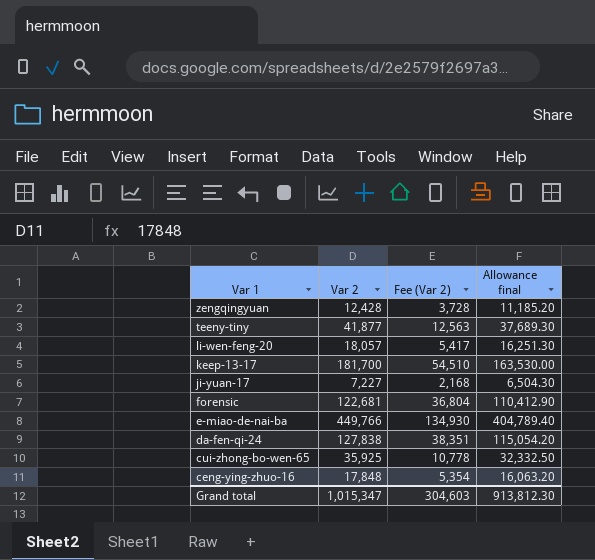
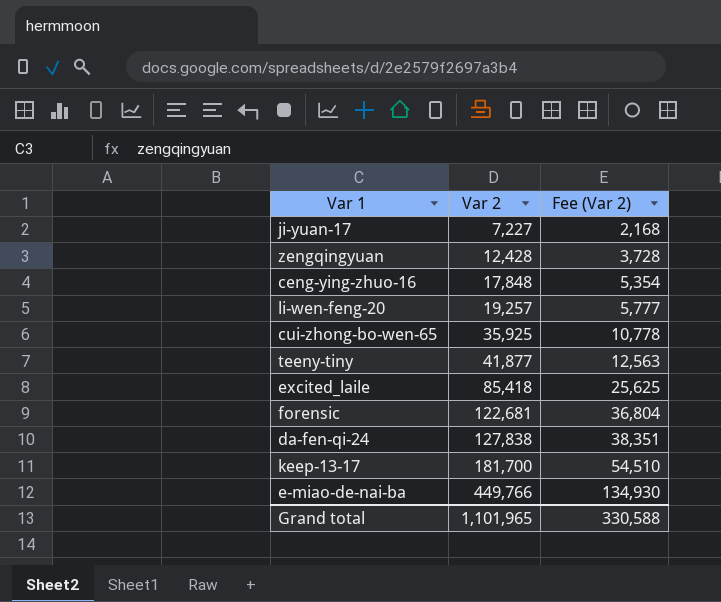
row order: Var 1 descending -> Var 2 ascending
column Allowance final | formula: [Var 2] * 0.9 -> none
li-wen-feng-20 | Var 2: 18,057 -> 19,257
li-wen-feng-20 | Fee (Var 2): 5,417 -> 5,777
row excited_laile: none -> 85,418 | 25,625
Grand total | Var 2: 1,015,347 -> 1,101,965
Grand total | Fee (Var 2): 304,603 -> 330,588

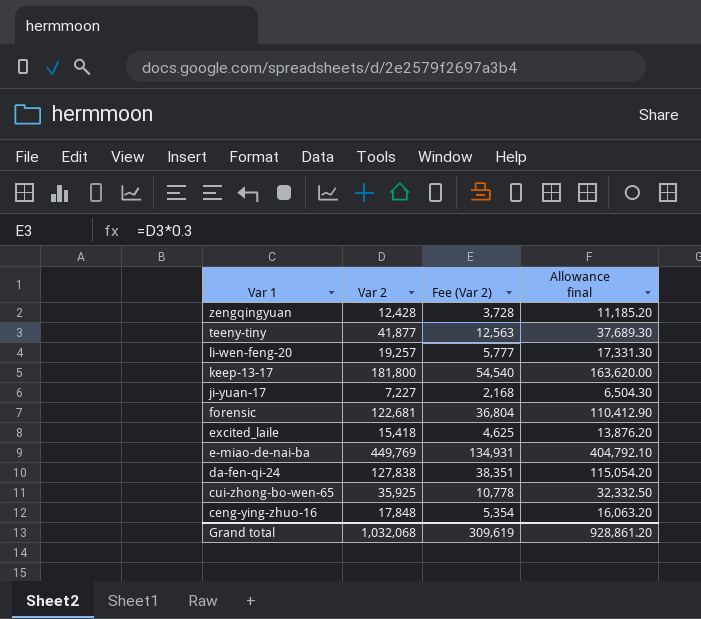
row order: Var 2 ascending -> Var 1 descending
column Allowance final | formula: none -> [Var 2] * 0.9
keep-13-17 | Var 2: 181,700 -> 181,800
keep-13-17 | Fee (Var 2): 54,510 -> 54,540
excited_laile | Var 2: 85,418 -> 15,418
excited_laile | Fee (Var 2): 25,625 -> 4,625
e-miao-de-nai-ba | Var 2: 449,766 -> 449,769
e-miao-de-nai-ba | Fee (Var 2): 134,930 -> 134,931
Grand total | Var 2: 1,101,965 -> 1,032,068
Grand total | Fee (Var 2): 330,588 -> 309,619

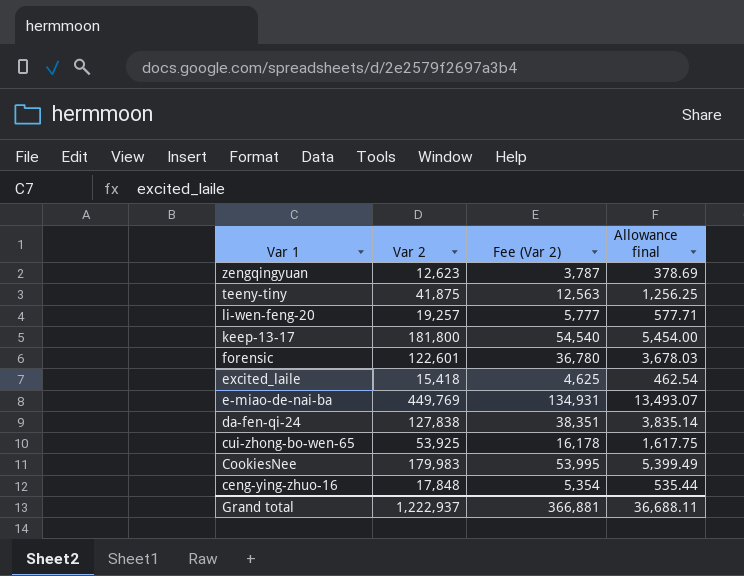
column Allowance final | formula: [Var 2] * 0.9 -> [Var 2] * 0.03
row ji-yuan-17: 7,227 | 2,168 | 6,504.30 -> none
zengqingyuan | Var 2: 12,428 -> 12,623
zengqingyuan | Fee (Var 2): 3,728 -> 3,787
teeny-tiny | Var 2: 41,877 -> 41,875
forensic | Var 2: 122,681 -> 122,601
forensic | Fee (Var 2): 36,804 -> 36,780
cui-zhong-bo-wen-65 | Var 2: 35,925 -> 53,925
cui-zhong-bo-wen-65 | Fee (Var 2): 10,778 -> 16,178
row CookiesNee: none -> 179,983 | 53,995 | 5,399.49
Grand total | Var 2: 1,032,068 -> 1,222,937
Grand total | Fee (Var 2): 309,619 -> 366,881
Grand total | Allowance final: 928,861.20 -> 36,688.11

